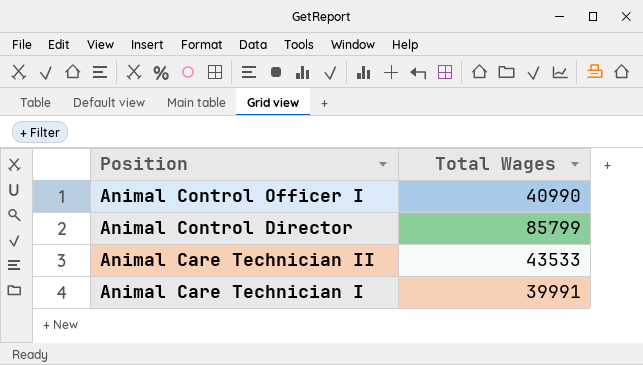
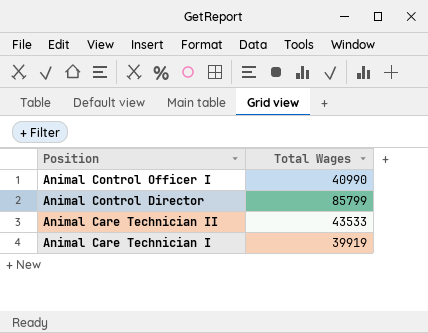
Animal Care Technician I | Total Wages: 39991 -> 39919

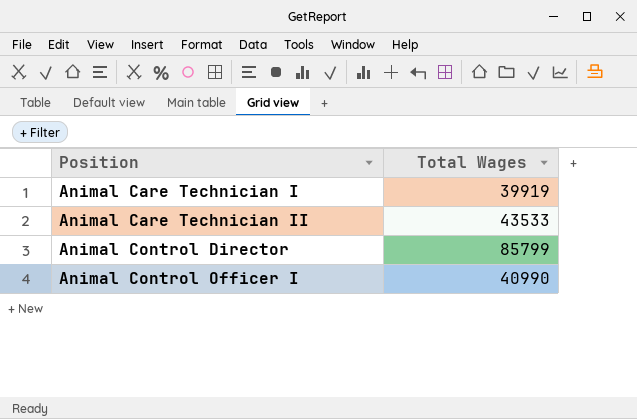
row order: Position descending -> Position ascending

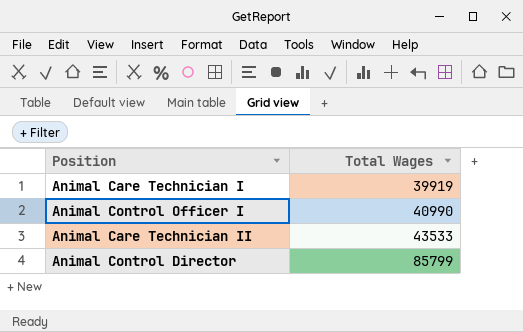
row order: Position ascending -> Total Wages ascending

